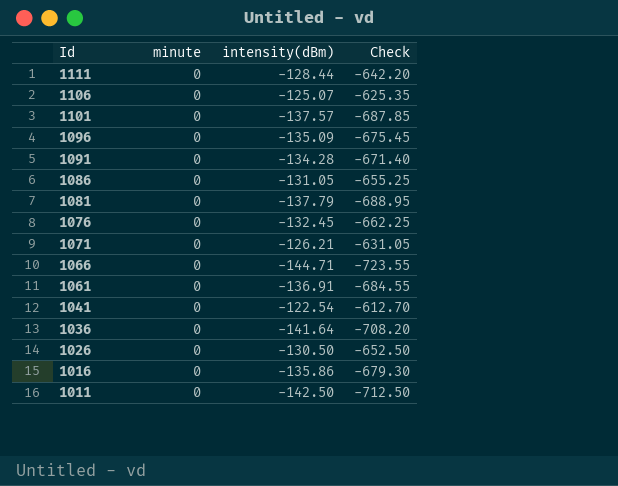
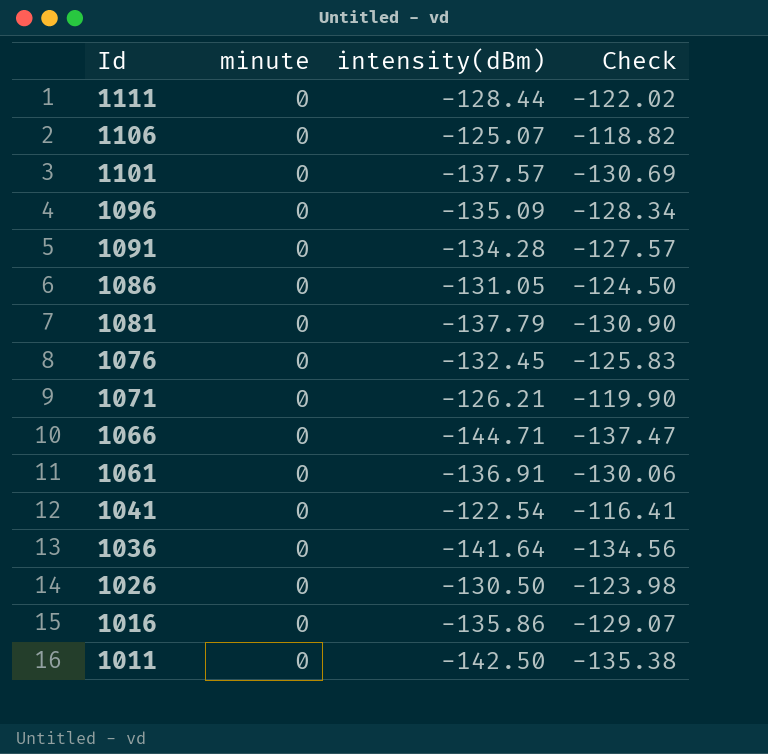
column Check | formula: [intensity(dBm)] * 5 -> [intensity(dBm)] * 0.95

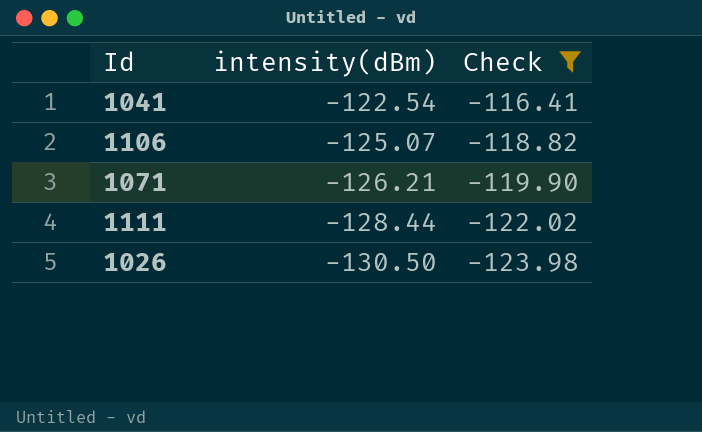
filter: none -> Check >= -123.98
row order: Id descending -> intensity(dBm) descending
column minute | position: 2 -> none

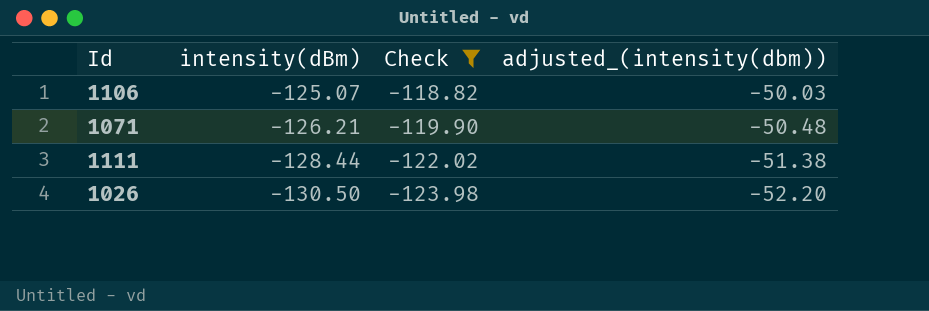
column adjusted_(intensity(dbm)) | formula: none -> [intensity(dBm)] * 0.4
row 1041: -122.54 | -116.41 -> none

